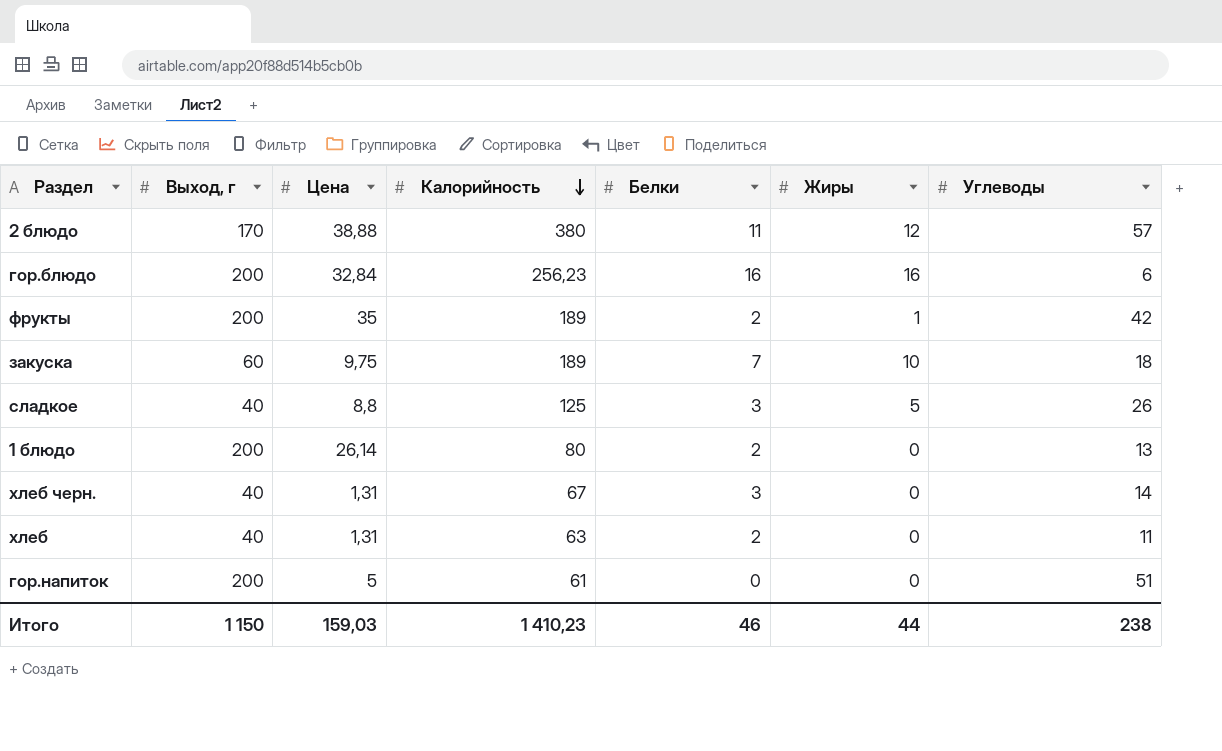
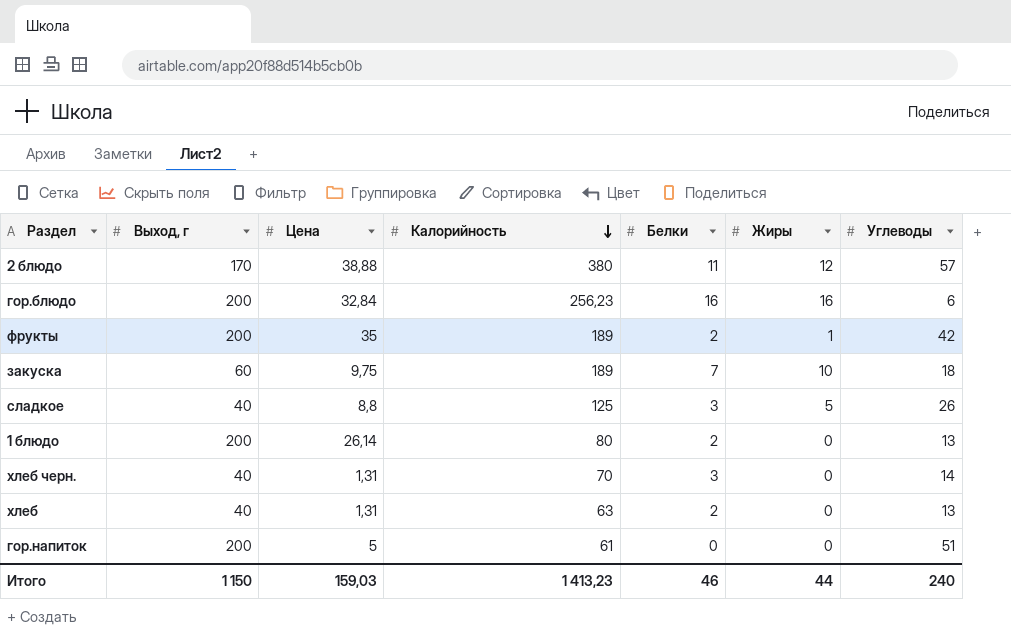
хлеб черн. | Калорийность: 67 -> 70
хлеб | Углеводы: 11 -> 13
Итого | Калорийность: 1 410,23 -> 1 413,23
Итого | Углеводы: 238 -> 240

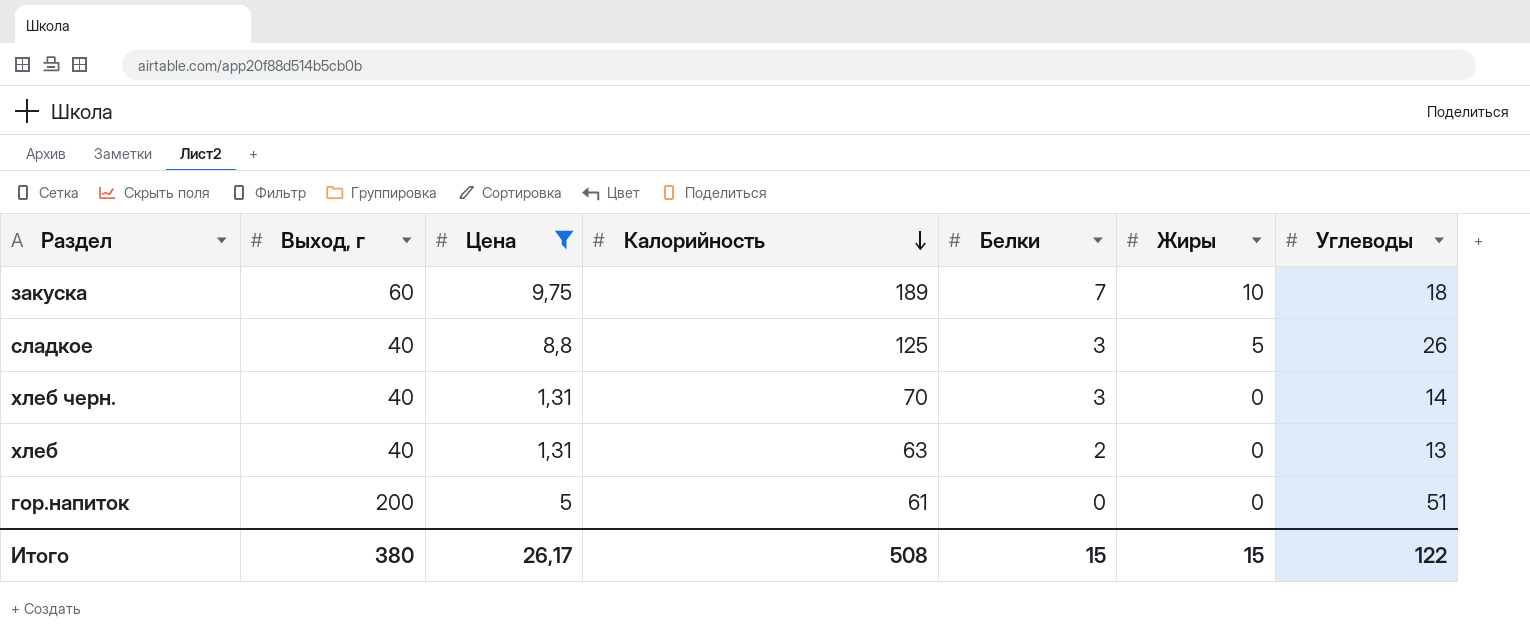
filter: none -> Цена <= 9,75
Итого | Выход, г: 1 150 -> 380
Итого | Цена: 159,03 -> 26,17
Итого | Калорийность: 1 413,23 -> 508
Итого | Белки: 46 -> 15
Итого | Жиры: 44 -> 15
Итого | Углеводы: 240 -> 122

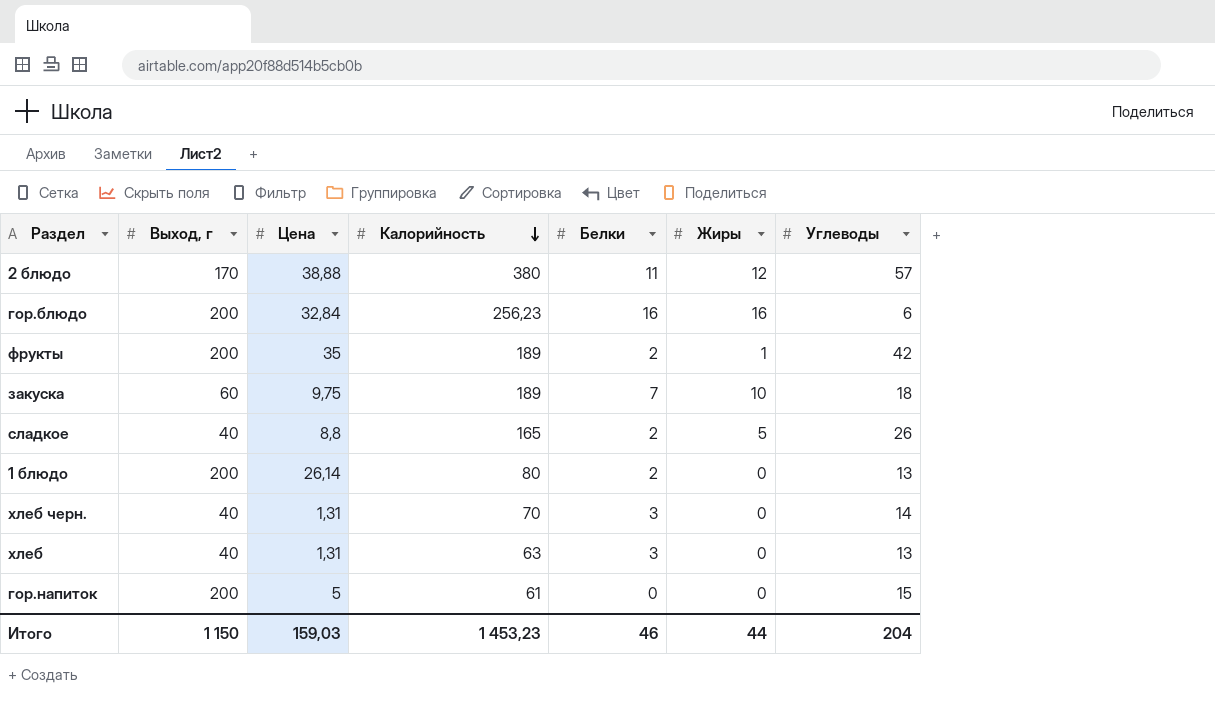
filter: Цена <= 9,75 -> none
сладкое | Калорийность: 125 -> 165
сладкое | Белки: 3 -> 2
хлеб | Белки: 2 -> 3
гор.напиток | Углеводы: 51 -> 15
Итого | Выход, г: 380 -> 1 150
Итого | Цена: 26,17 -> 159,03
Итого | Калорийность: 508 -> 1 453,23
Итого | Белки: 15 -> 46
Итого | Жиры: 15 -> 44
Итого | Углеводы: 122 -> 204

